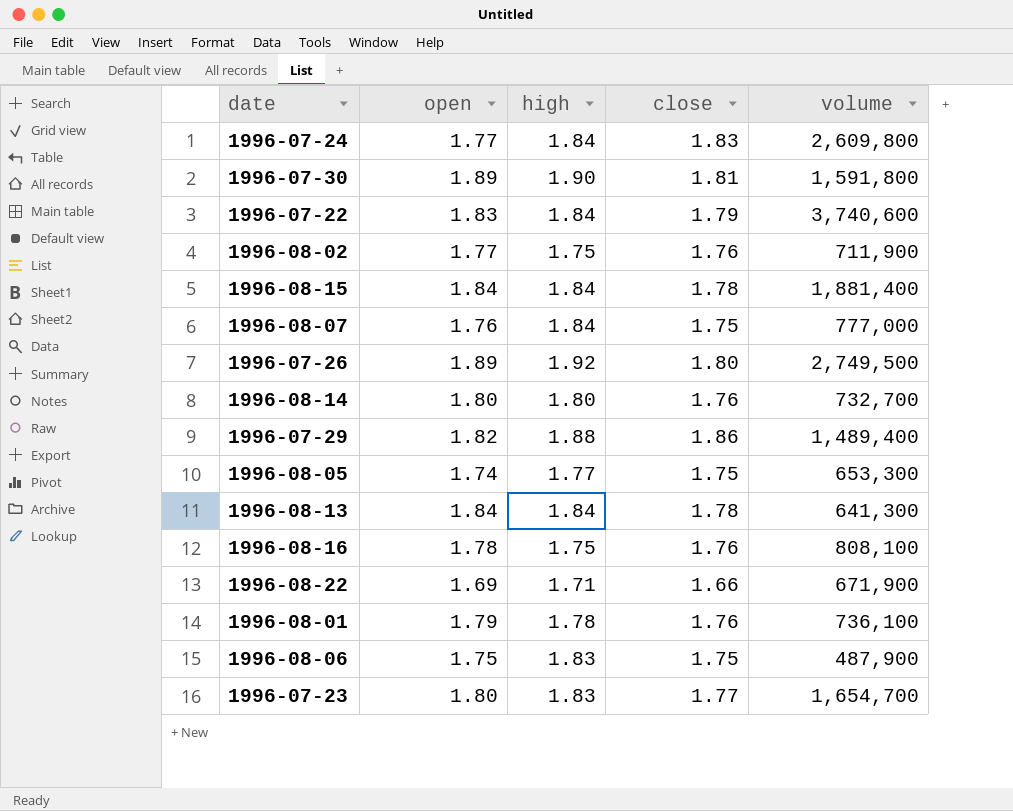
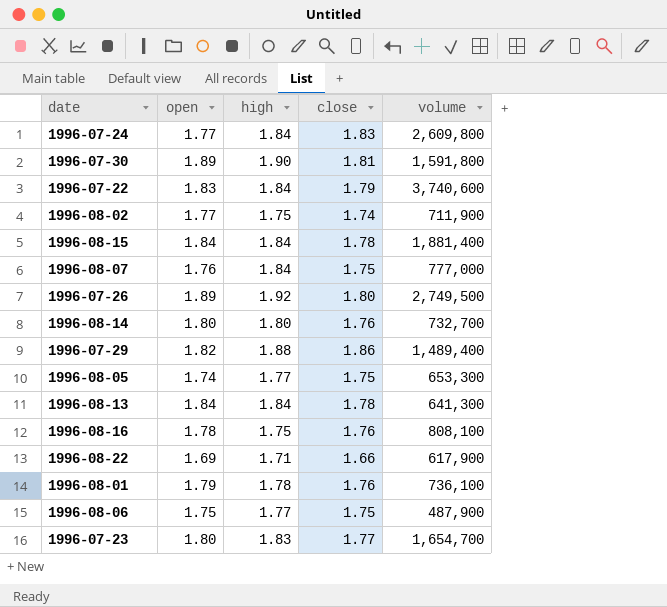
1996-08-02 | close: 1.76 -> 1.74
1996-08-22 | volume: 671,900 -> 617,900
1996-08-06 | high: 1.83 -> 1.77

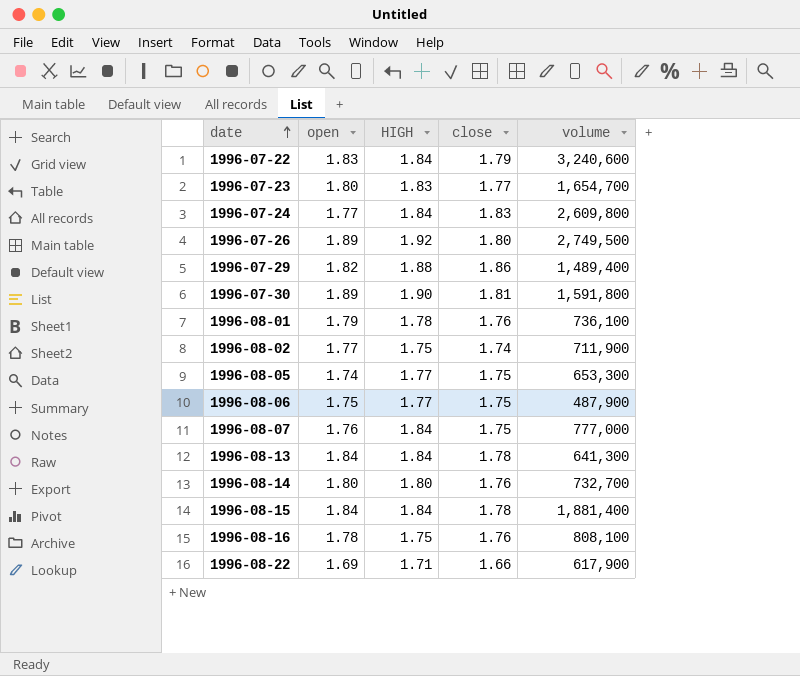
row order: none -> date ascending
column name: high -> HIGH
1996-07-22 | volume: 3,740,600 -> 3,240,600

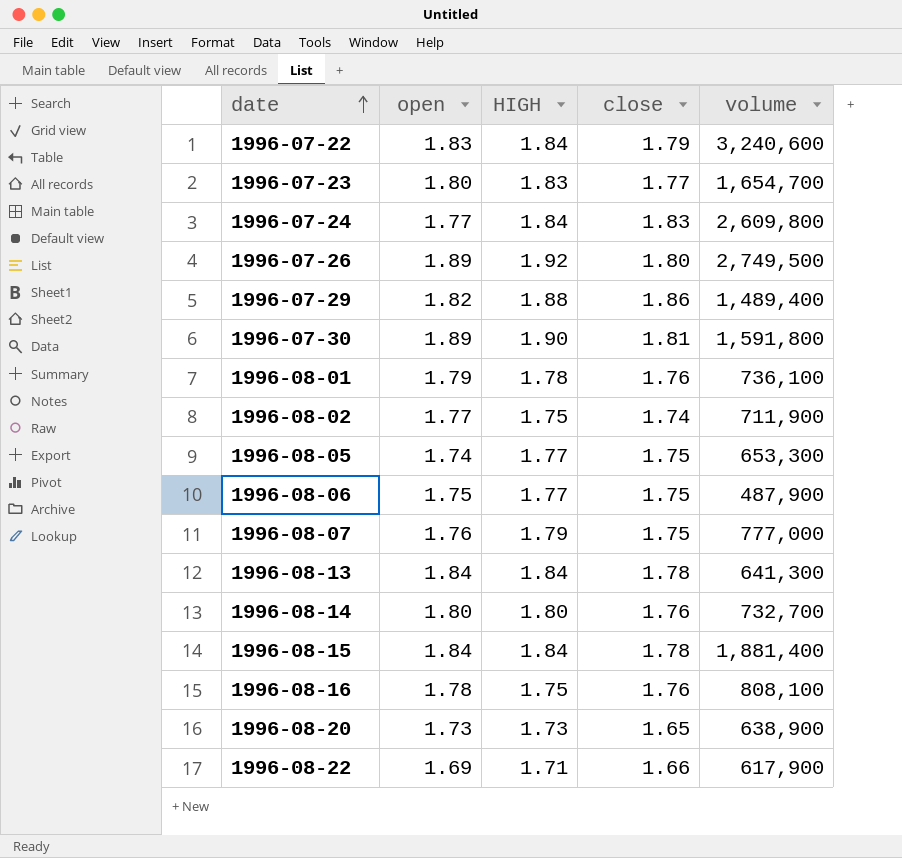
1996-08-07 | HIGH: 1.84 -> 1.79
row 1996-08-20: none -> 1.73 | 1.73 | 1.65 | 638,900

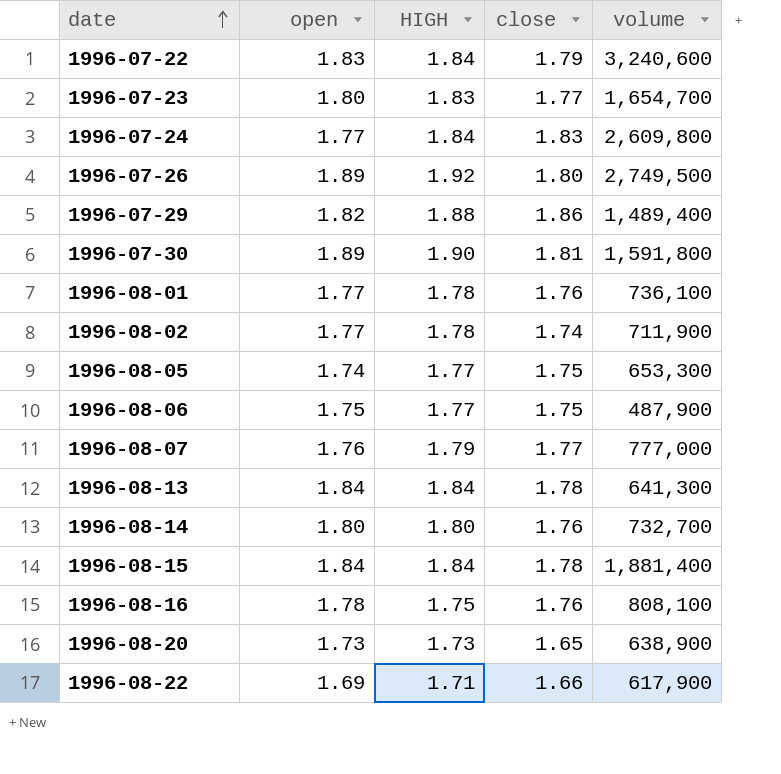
1996-08-01 | open: 1.79 -> 1.77
1996-08-02 | HIGH: 1.75 -> 1.78
1996-08-07 | close: 1.75 -> 1.77

